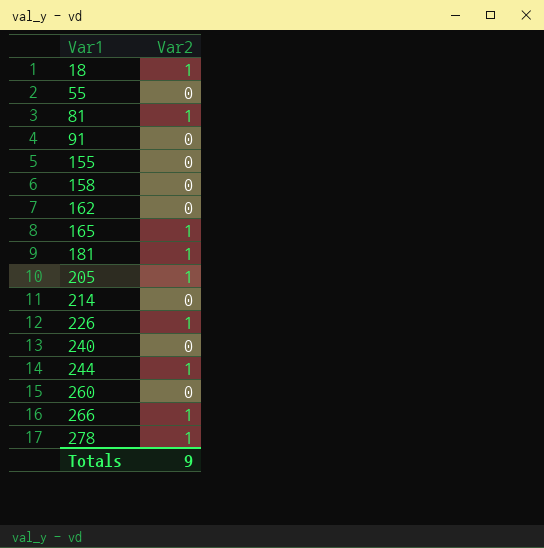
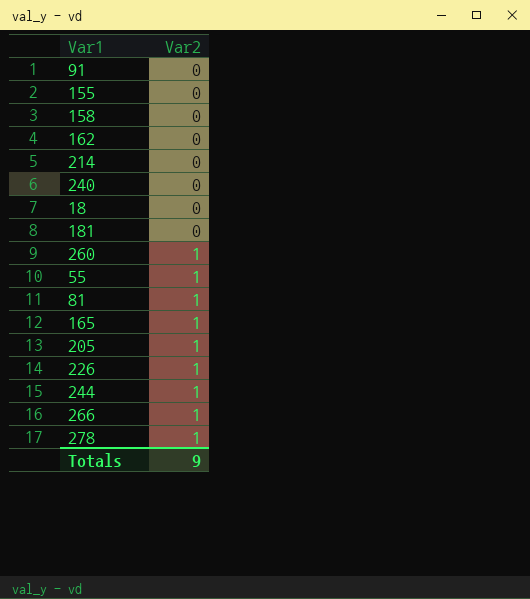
row order: Var1 ascending -> Var2 ascending
18 | Var2: 1 -> 0
181 | Var2: 1 -> 0
260 | Var2: 0 -> 1
55 | Var2: 0 -> 1

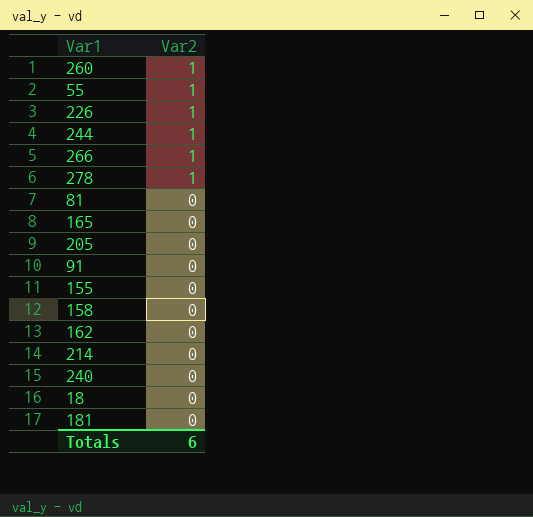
row order: Var2 ascending -> Var2 descending
81 | Var2: 1 -> 0
165 | Var2: 1 -> 0
205 | Var2: 1 -> 0
Totals | Var2: 9 -> 6

